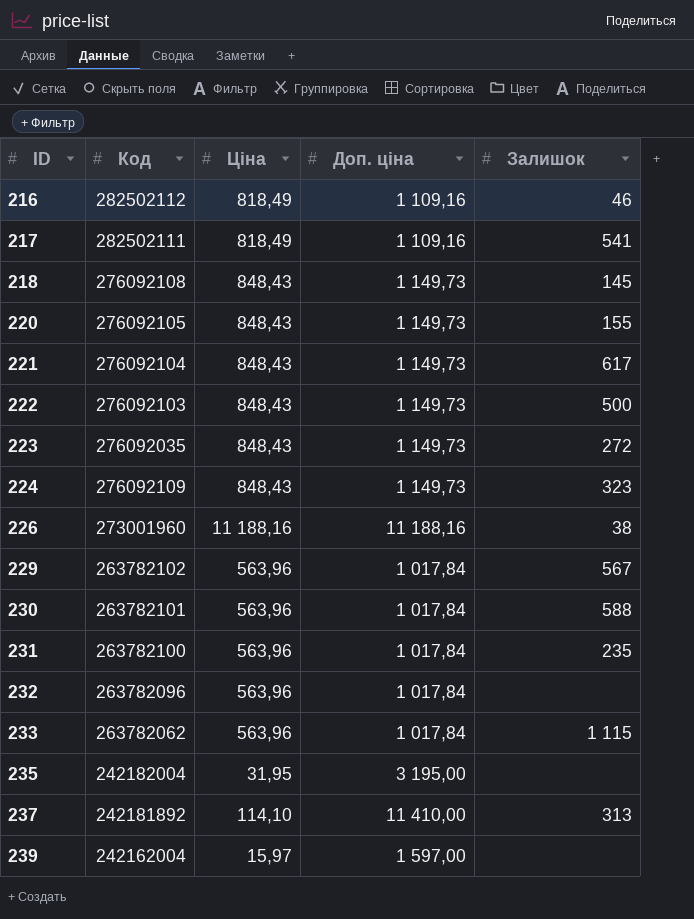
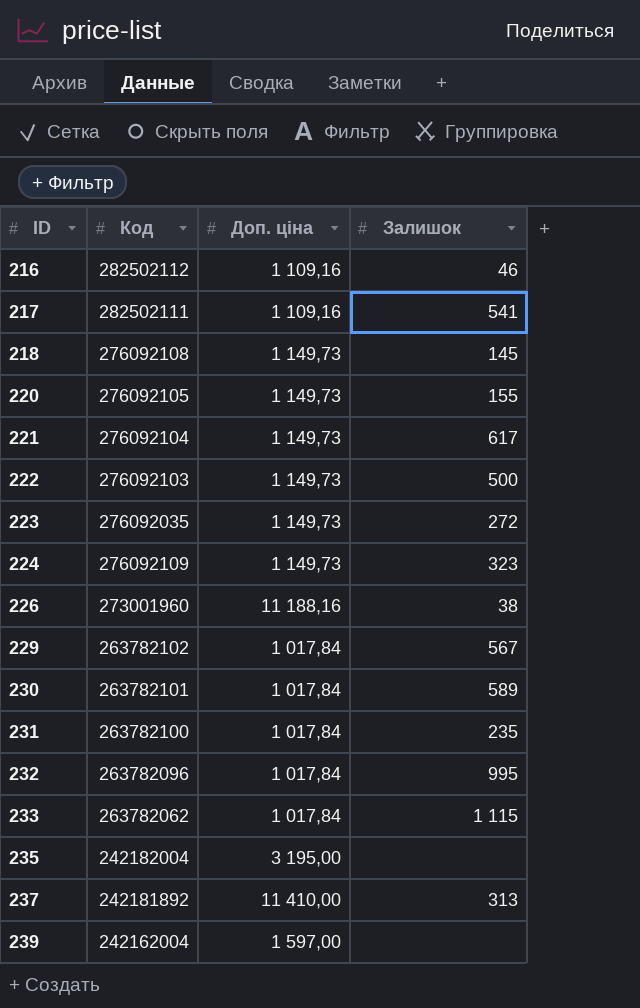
column Ціна | position: 3 -> none
230 | Залишок: 588 -> 589
232 | Залишок: none -> 995

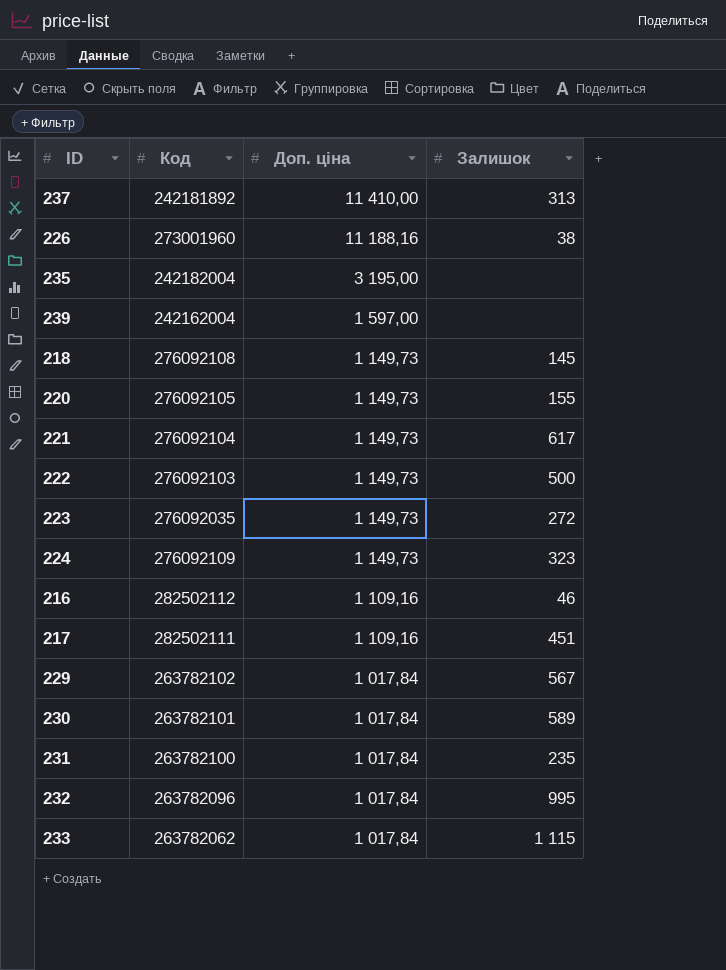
row order: ID ascending -> Доп. ціна descending
217 | Залишок: 541 -> 451

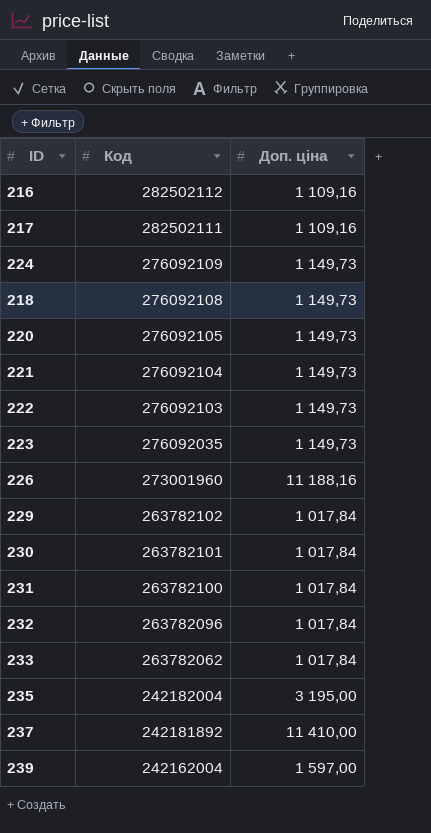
row order: Доп. ціна descending -> Код descending
column Залишок | position: 4 -> none

